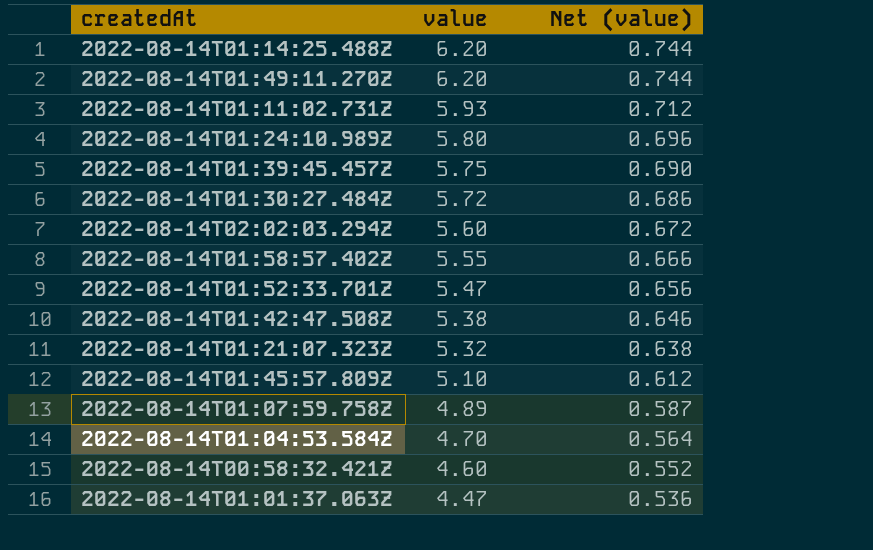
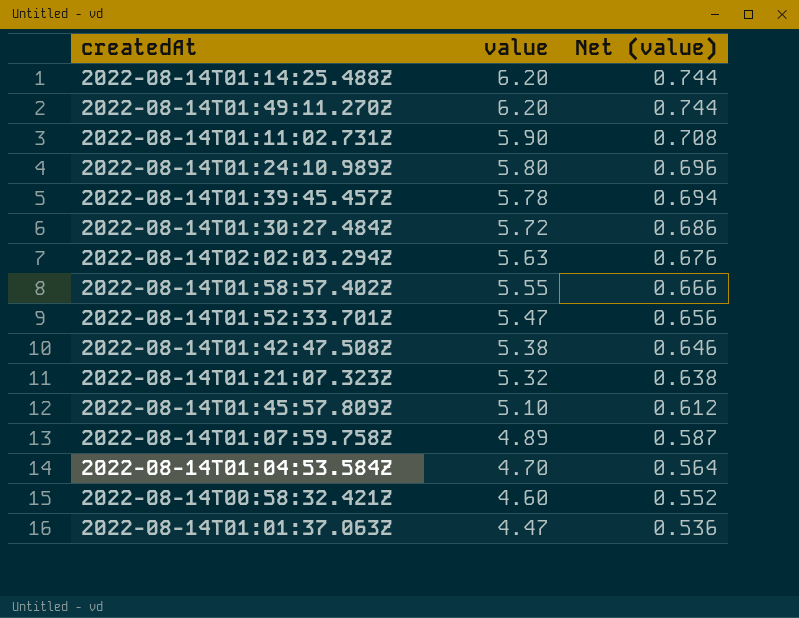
2022-08-14T01:11:02.731Z | value: 5.93 -> 5.90
2022-08-14T01:11:02.731Z | Net (value): 0.712 -> 0.708
2022-08-14T01:39:45.457Z | value: 5.75 -> 5.78
2022-08-14T01:39:45.457Z | Net (value): 0.690 -> 0.694
2022-08-14T02:02:03.294Z | value: 5.60 -> 5.63
2022-08-14T02:02:03.294Z | Net (value): 0.672 -> 0.676

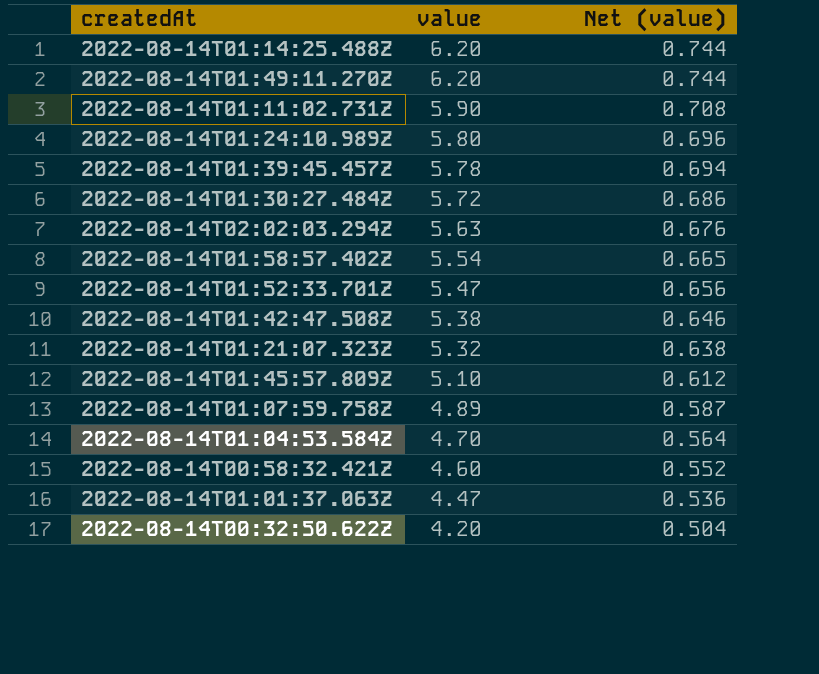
2022-08-14T01:58:57.402Z | value: 5.55 -> 5.54
2022-08-14T01:58:57.402Z | Net (value): 0.666 -> 0.665
row 2022-08-14T00:32:50.622Z: none -> 4.20 | 0.504

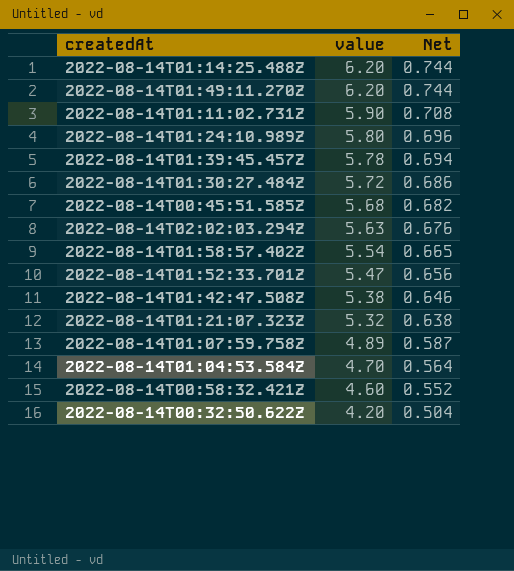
column name: Net (value) -> Net
row 2022-08-14T01:45:57.809Z: 5.10 | 0.612 -> none
row 2022-08-14T01:01:37.063Z: 4.47 | 0.536 -> none
row 2022-08-14T00:45:51.585Z: none -> 5.68 | 0.682

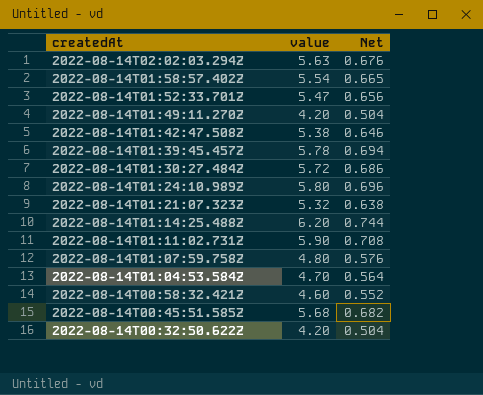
row order: value descending -> createdAt descending
2022-08-14T01:49:11.270Z | value: 6.20 -> 4.20
2022-08-14T01:49:11.270Z | Net: 0.744 -> 0.504
2022-08-14T01:07:59.758Z | value: 4.89 -> 4.80
2022-08-14T01:07:59.758Z | Net: 0.587 -> 0.576

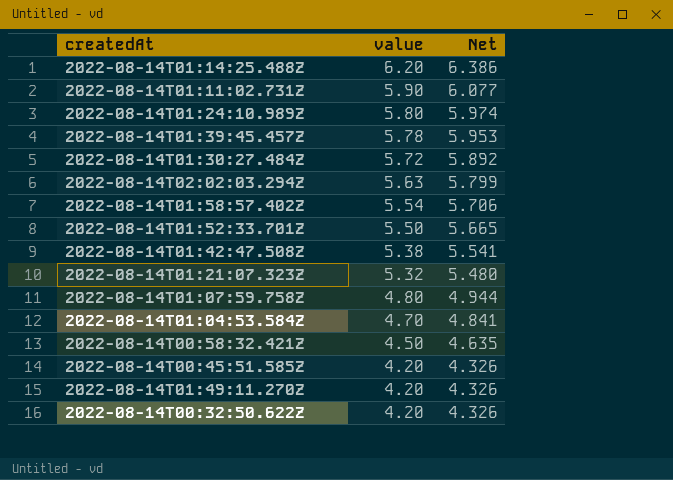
row order: createdAt descending -> value descending
column Net | formula: [value] * 0.12 -> [value] * 1.03
2022-08-14T01:52:33.701Z | value: 5.47 -> 5.50
2022-08-14T00:58:32.421Z | value: 4.60 -> 4.50
2022-08-14T00:45:51.585Z | value: 5.68 -> 4.20

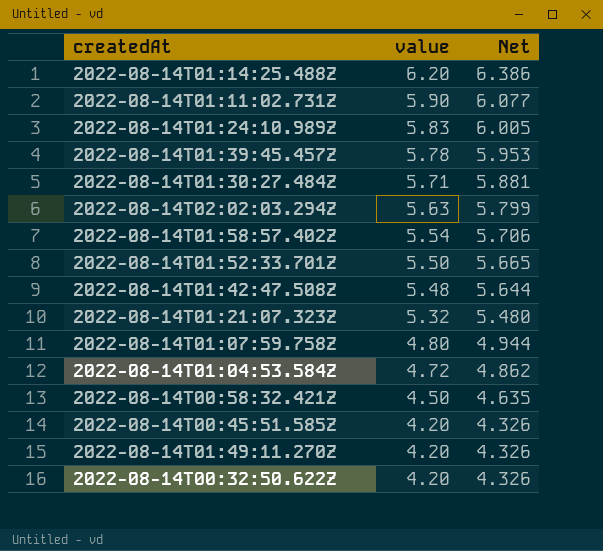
2022-08-14T01:24:10.989Z | value: 5.80 -> 5.83
2022-08-14T01:24:10.989Z | Net: 5.974 -> 6.005
2022-08-14T01:30:27.484Z | value: 5.72 -> 5.71
2022-08-14T01:30:27.484Z | Net: 5.892 -> 5.881
2022-08-14T01:42:47.508Z | value: 5.38 -> 5.48
2022-08-14T01:42:47.508Z | Net: 5.541 -> 5.644
2022-08-14T01:04:53.584Z | value: 4.70 -> 4.72
2022-08-14T01:04:53.584Z | Net: 4.841 -> 4.862

